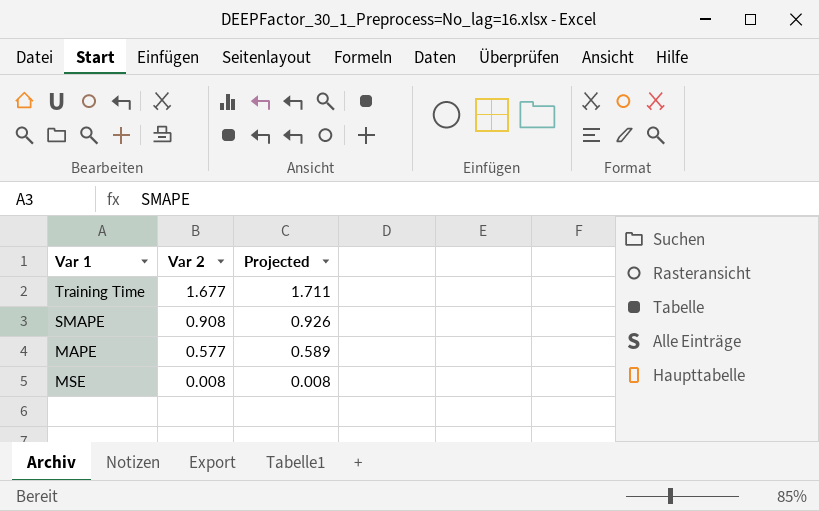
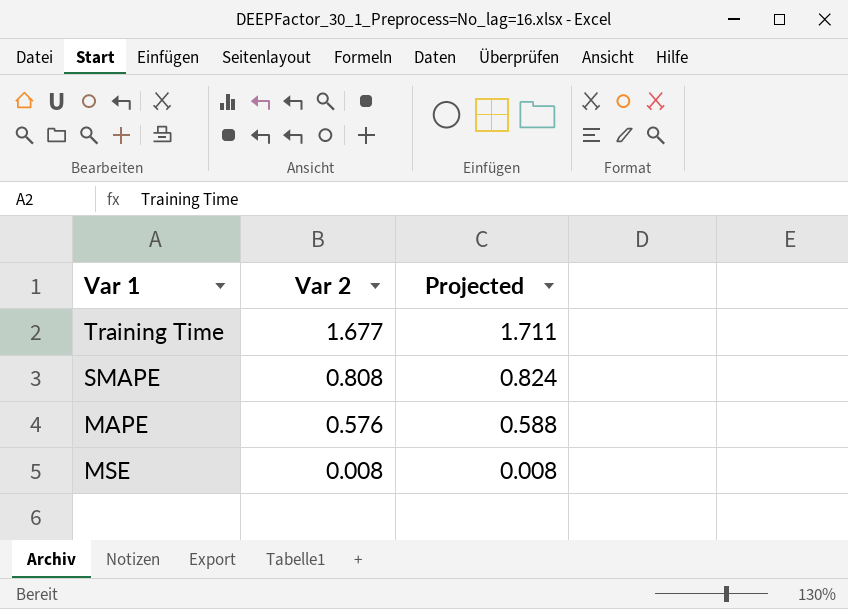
SMAPE | Var 2: 0.908 -> 0.808
SMAPE | Projected: 0.926 -> 0.824
MAPE | Var 2: 0.577 -> 0.576
MAPE | Projected: 0.589 -> 0.588

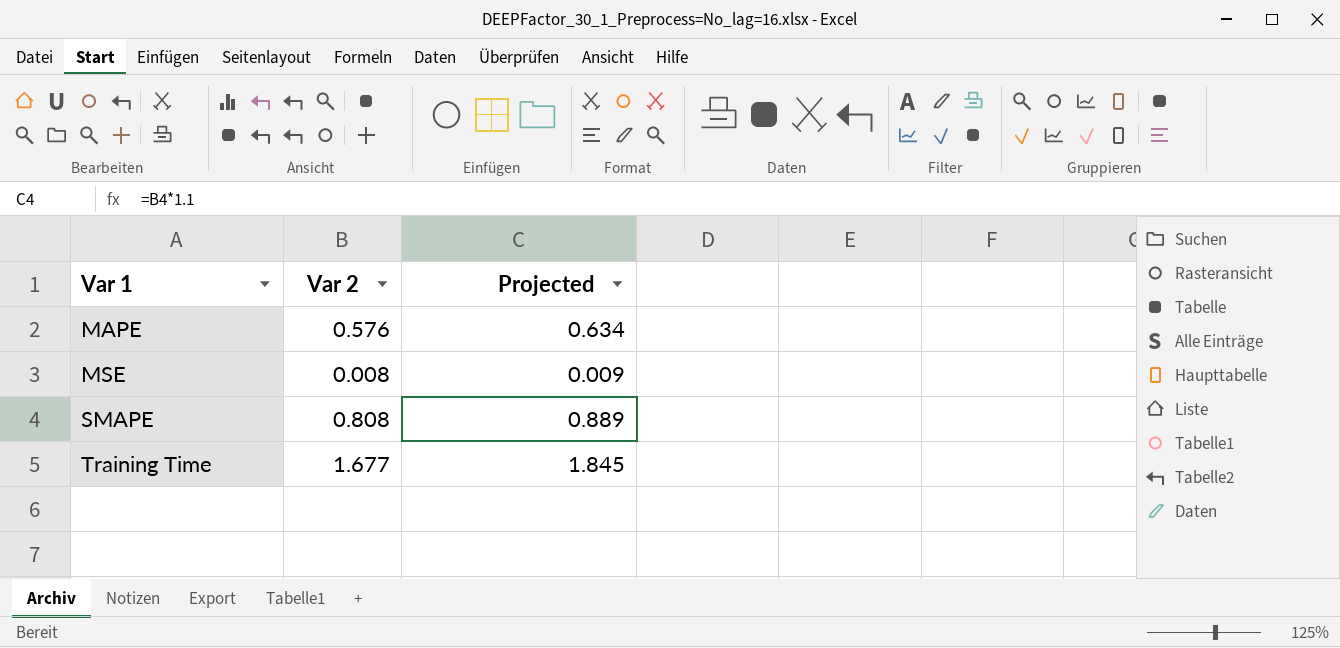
row order: Var 2 descending -> Var 1 ascending
column Projected | formula: [Var 2] * 1.02 -> [Var 2] * 1.1

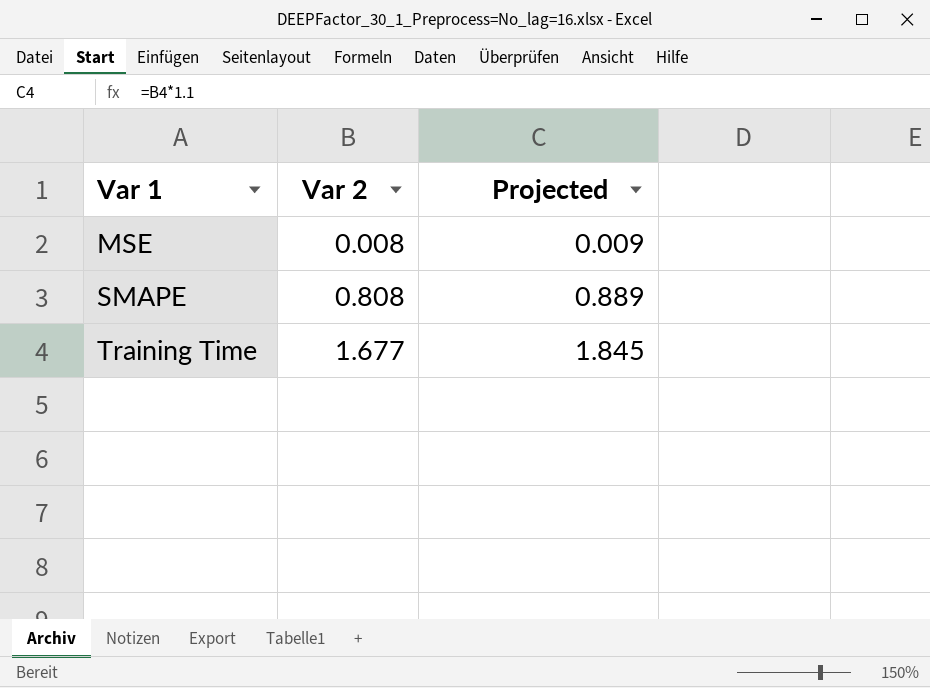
row MAPE: 0.576 | 0.634 -> none

